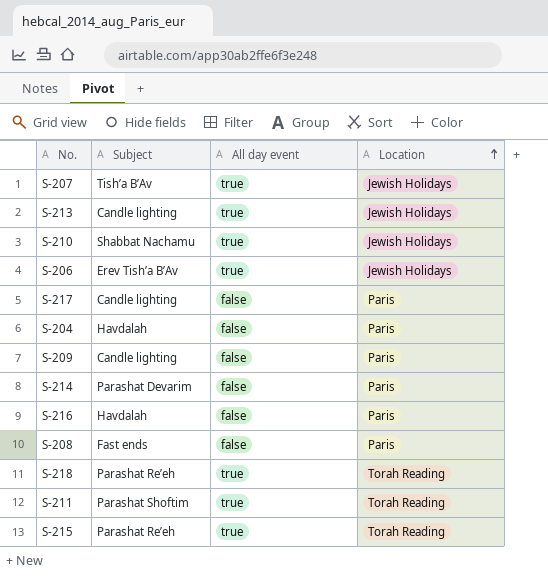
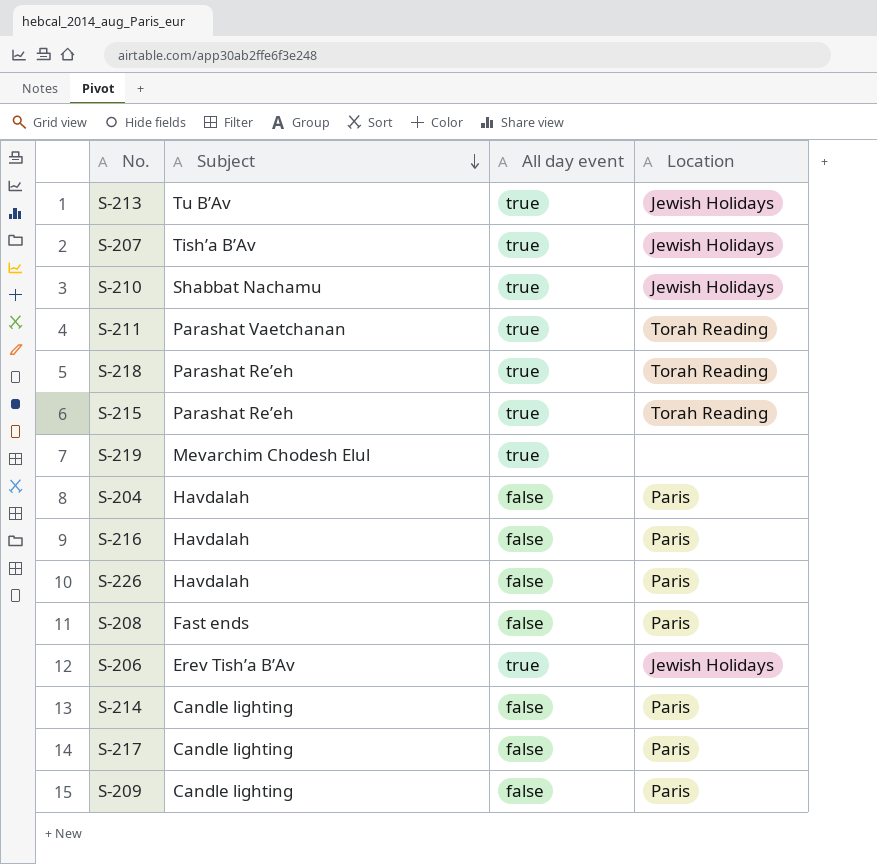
row order: Location ascending -> Subject descending
S-213 | Subject: Candle lighting -> Tu B’Av
S-211 | Subject: Parashat Shoftim -> Parashat Vaetchanan
row S-219: none -> Mevarchim Chodesh Elul | true | none
row S-226: none -> Havdalah | false | Paris
S-214 | Subject: Parashat Devarim -> Candle lighting

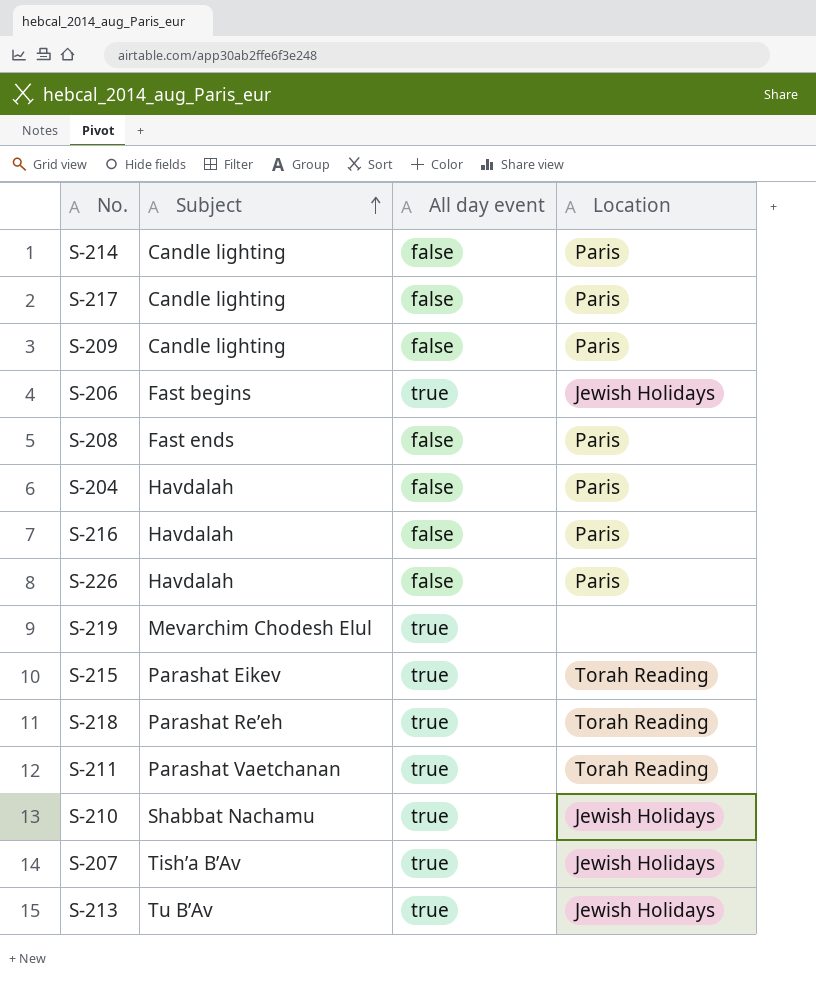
row order: Subject descending -> Subject ascending
S-206 | Subject: Erev Tish’a B’Av -> Fast begins
S-215 | Subject: Parashat Re’eh -> Parashat Eikev

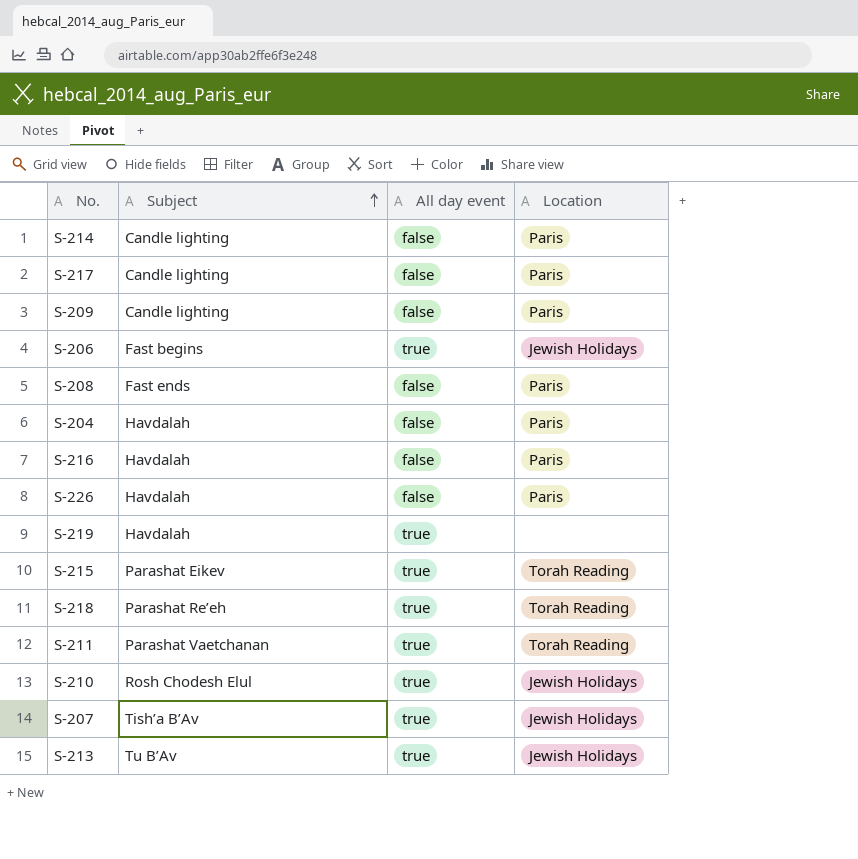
S-219 | Subject: Mevarchim Chodesh Elul -> Havdalah
S-210 | Subject: Shabbat Nachamu -> Rosh Chodesh Elul

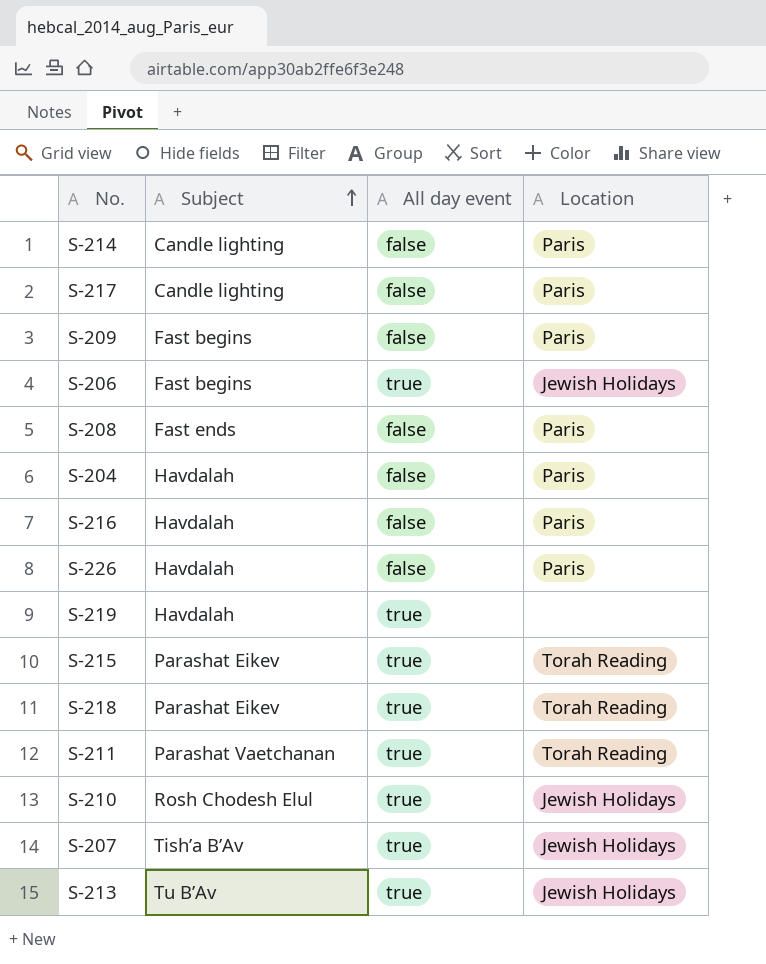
S-209 | Subject: Candle lighting -> Fast begins
S-218 | Subject: Parashat Re’eh -> Parashat Eikev

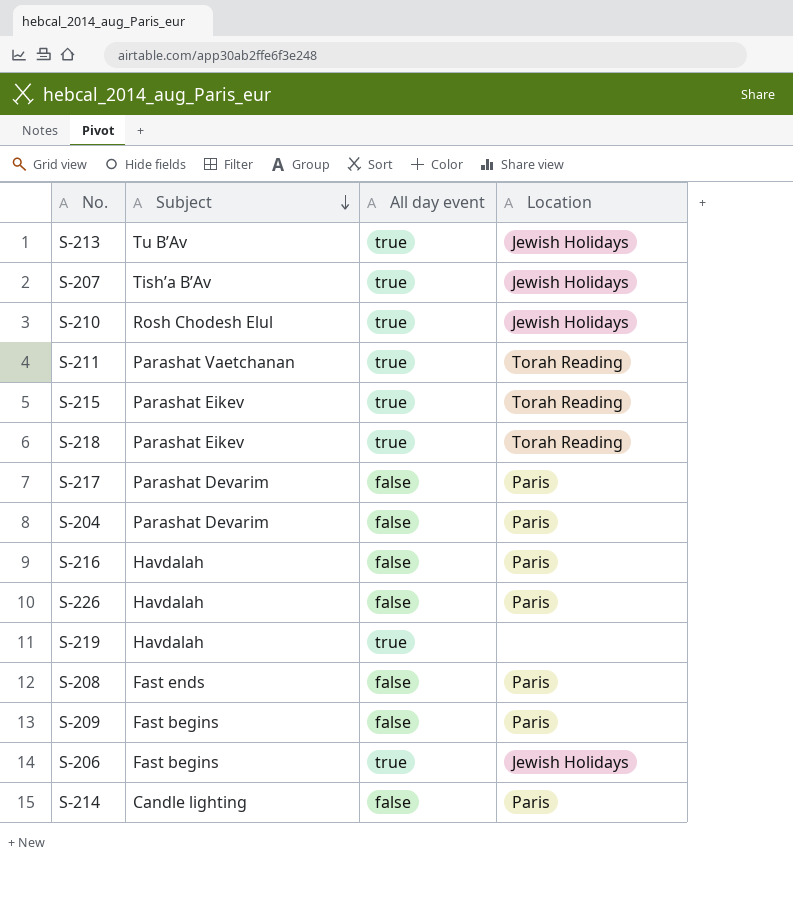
row order: Subject ascending -> Subject descending
S-217 | Subject: Candle lighting -> Parashat Devarim
S-204 | Subject: Havdalah -> Parashat Devarim

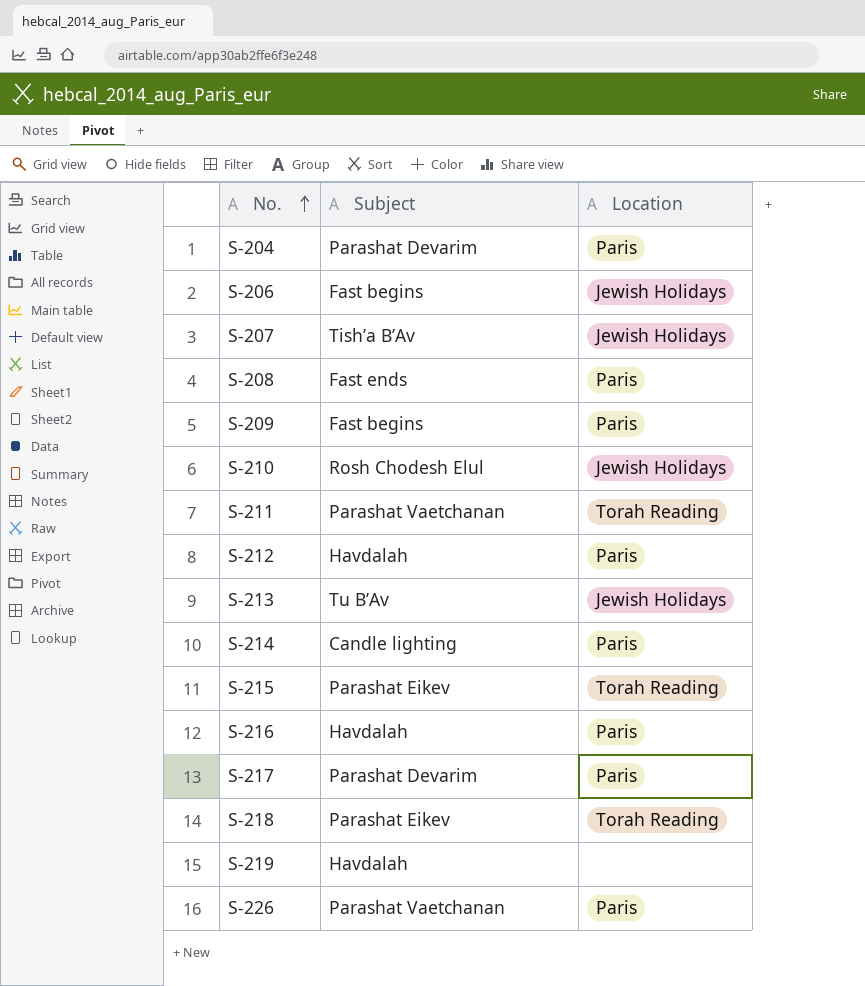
row order: Subject descending -> No. ascending
column All day event | position: 3 -> none
row S-212: none -> Havdalah | Paris
S-226 | Subject: Havdalah -> Parashat Vaetchanan

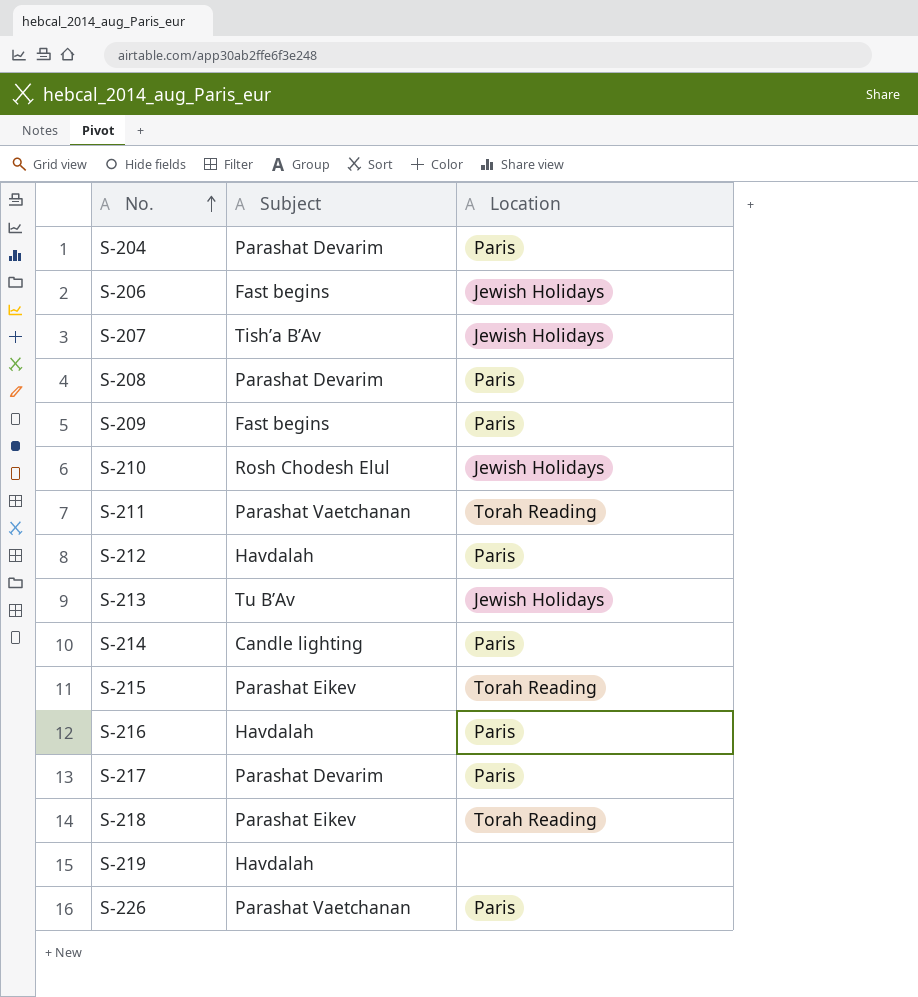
S-208 | Subject: Fast ends -> Parashat Devarim

